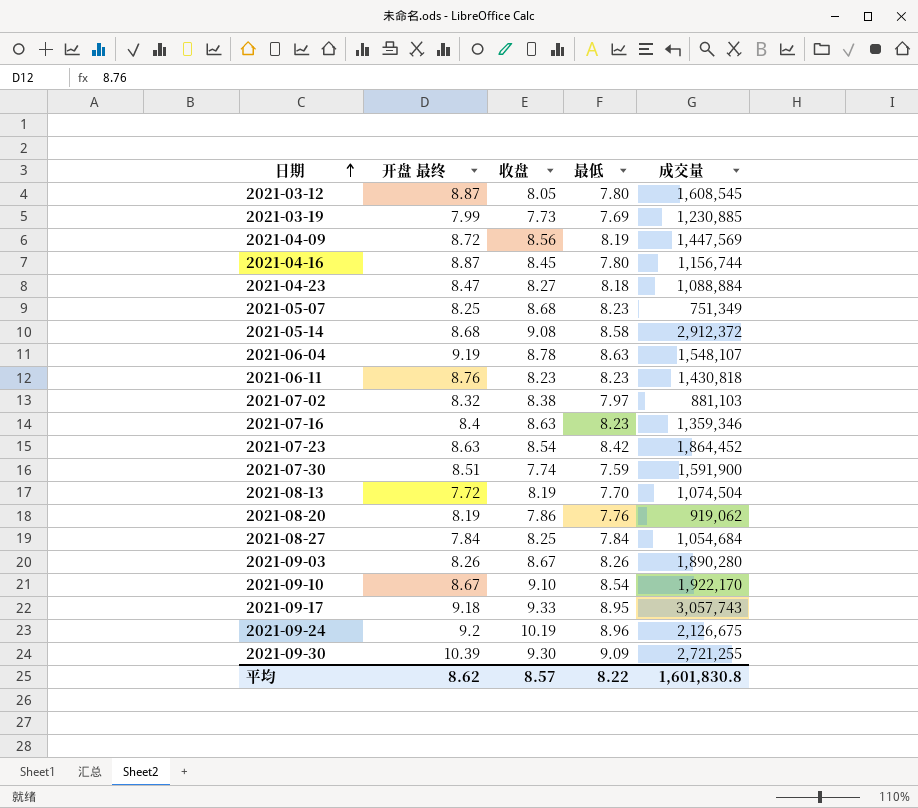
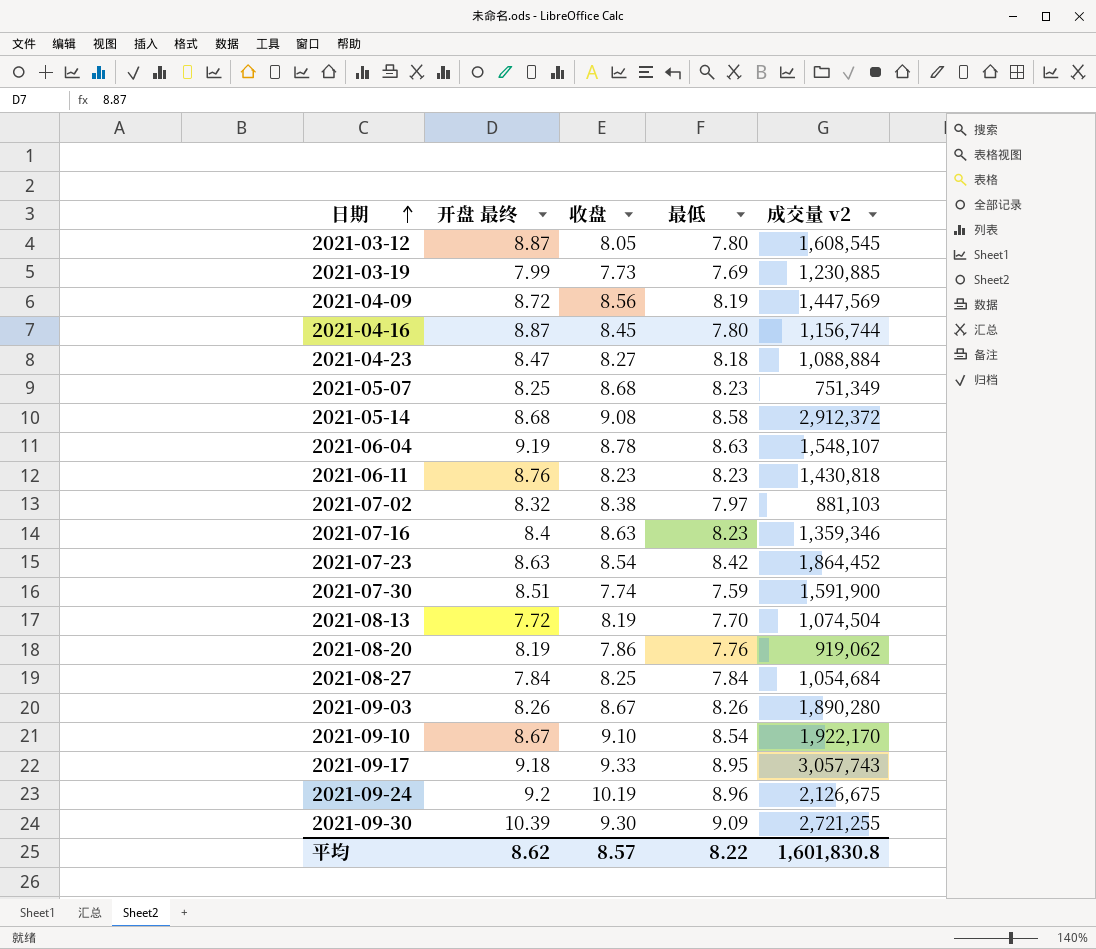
column name: 成交量 -> 成交量 v2

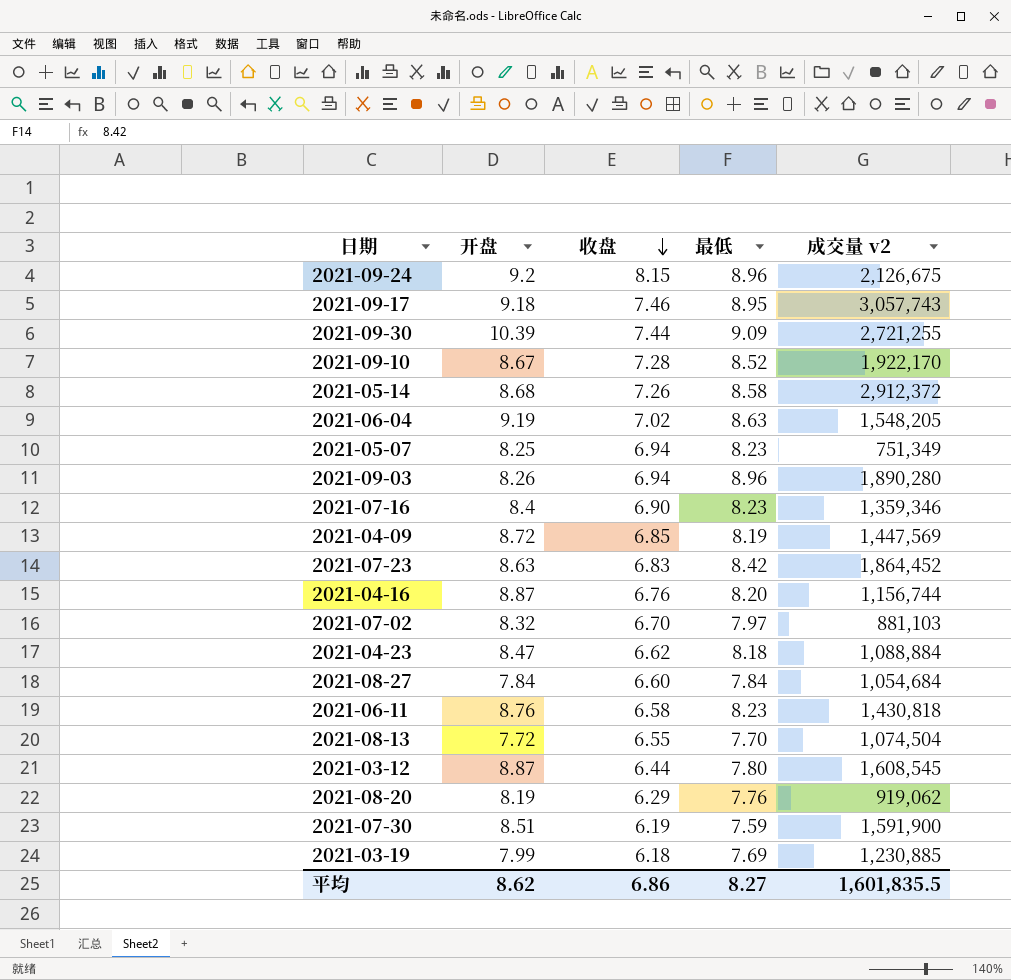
row order: 日期 ascending -> 收盘 descending
column name: 开盘 最终 -> 开盘
2021-09-24 | 收盘: 10.19 -> 8.15
2021-09-17 | 收盘: 9.33 -> 7.46
2021-09-30 | 收盘: 9.30 -> 7.44
2021-09-10 | 收盘: 9.10 -> 7.28
2021-09-10 | 最低: 8.54 -> 8.52
2021-05-14 | 收盘: 9.08 -> 7.26
2021-06-04 | 收盘: 8.78 -> 7.02
2021-06-04 | 成交量 v2: 1,548,107 -> 1,548,205
2021-05-07 | 收盘: 8.68 -> 6.94
2021-09-03 | 收盘: 8.67 -> 6.94
2021-09-03 | 最低: 8.26 -> 8.96
2021-07-16 | 收盘: 8.63 -> 6.90
2021-04-09 | 收盘: 8.56 -> 6.85
2021-07-23 | 收盘: 8.54 -> 6.83
2021-04-16 | 收盘: 8.45 -> 6.76
2021-04-16 | 最低: 7.80 -> 8.20
2021-07-02 | 收盘: 8.38 -> 6.70
2021-04-23 | 收盘: 8.27 -> 6.62
2021-08-27 | 收盘: 8.25 -> 6.60
2021-06-11 | 收盘: 8.23 -> 6.58
2021-08-13 | 收盘: 8.19 -> 6.55
2021-03-12 | 收盘: 8.05 -> 6.44
2021-08-20 | 收盘: 7.86 -> 6.29
2021-07-30 | 收盘: 7.74 -> 6.19
2021-03-19 | 收盘: 7.73 -> 6.18
平均 | 收盘: 8.57 -> 6.86
平均 | 最低: 8.22 -> 8.27
平均 | 成交量 v2: 1,601,830.8 -> 1,601,835.5

